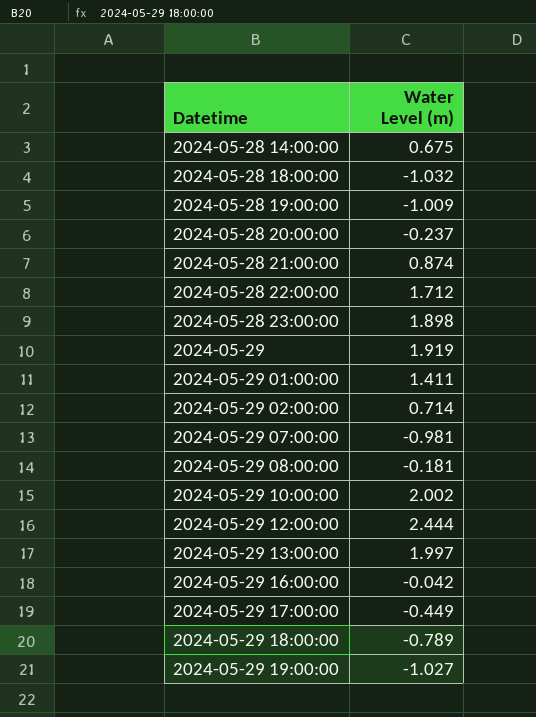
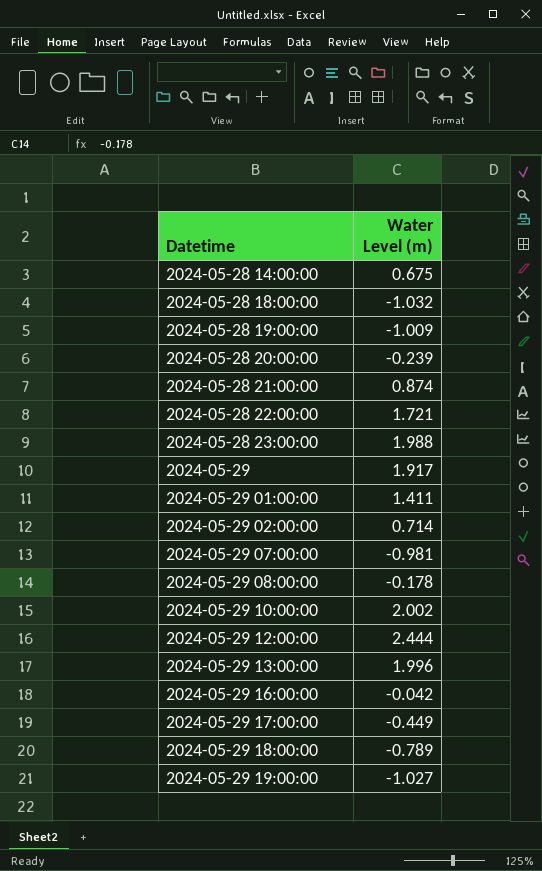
2024-05-28 20:00:00 | Water Level (m): -0.237 -> -0.239
2024-05-28 22:00:00 | Water Level (m): 1.712 -> 1.721
2024-05-28 23:00:00 | Water Level (m): 1.898 -> 1.988
2024-05-29 | Water Level (m): 1.919 -> 1.917
2024-05-29 08:00:00 | Water Level (m): -0.181 -> -0.178
2024-05-29 13:00:00 | Water Level (m): 1.997 -> 1.996

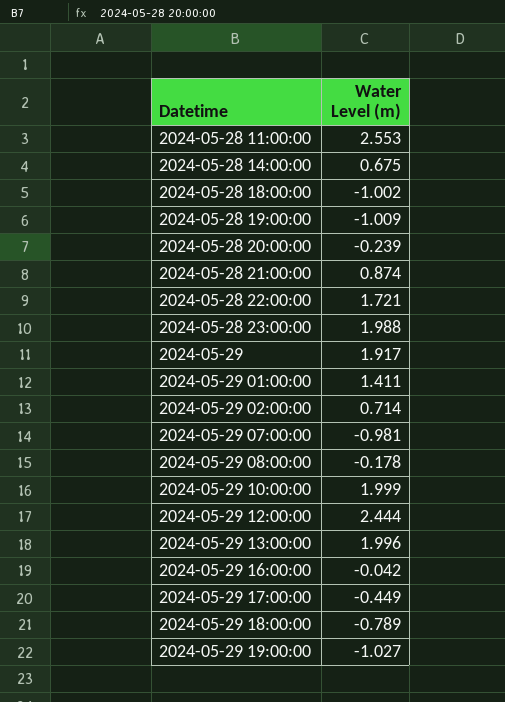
row 2024-05-28 11:00:00: none -> 2.553
2024-05-28 18:00:00 | Water Level (m): -1.032 -> -1.002
2024-05-29 10:00:00 | Water Level (m): 2.002 -> 1.999

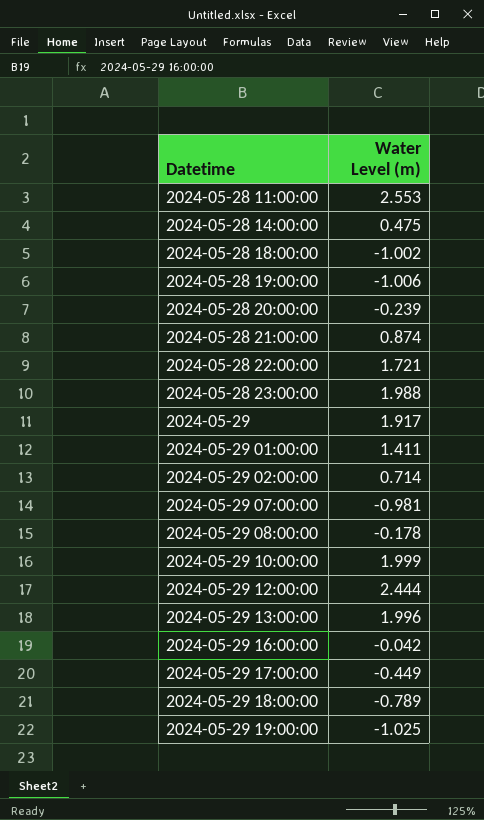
2024-05-28 14:00:00 | Water Level (m): 0.675 -> 0.475
2024-05-28 19:00:00 | Water Level (m): -1.009 -> -1.006
2024-05-29 19:00:00 | Water Level (m): -1.027 -> -1.025

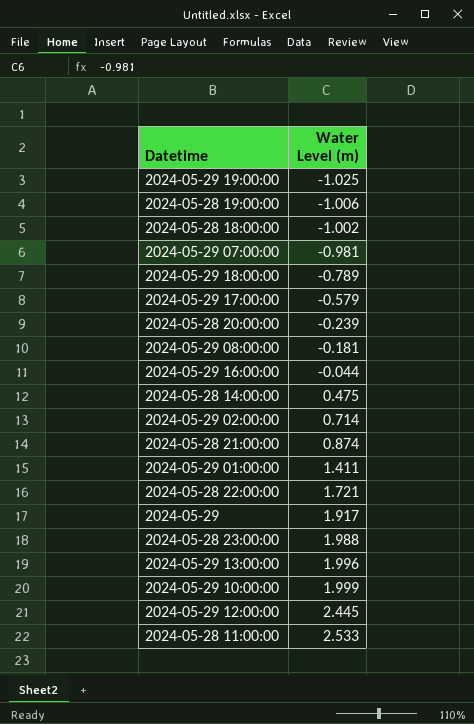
row order: Datetime ascending -> Water Level (m) ascending
2024-05-29 17:00:00 | Water Level (m): -0.449 -> -0.579
2024-05-29 08:00:00 | Water Level (m): -0.178 -> -0.181
2024-05-29 16:00:00 | Water Level (m): -0.042 -> -0.044
2024-05-29 12:00:00 | Water Level (m): 2.444 -> 2.445
2024-05-28 11:00:00 | Water Level (m): 2.553 -> 2.533

